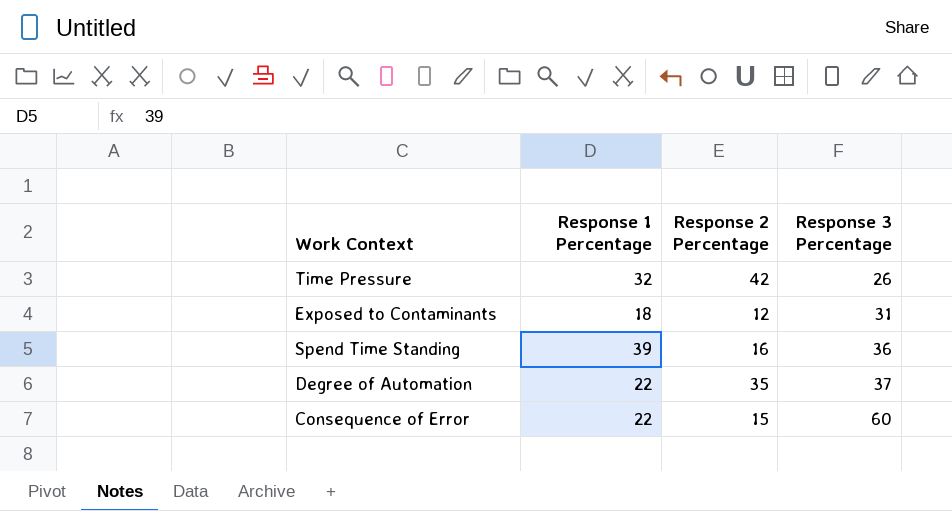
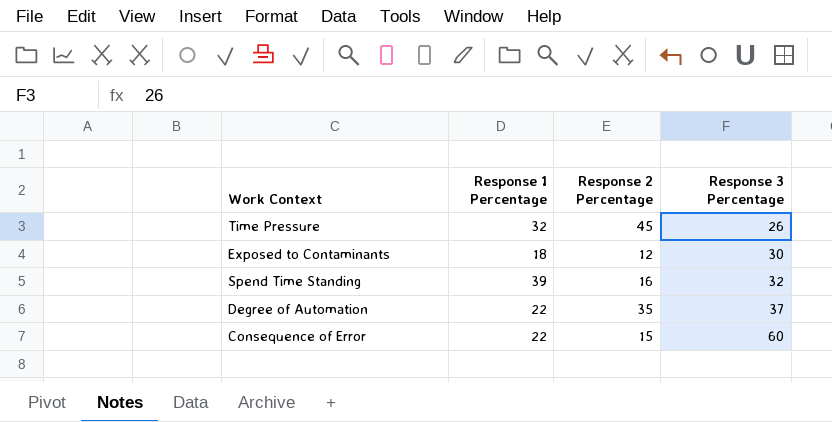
Time Pressure | Response 2 Percentage: 42 -> 45
Exposed to Contaminants | Response 3 Percentage: 31 -> 30
Spend Time Standing | Response 3 Percentage: 36 -> 32

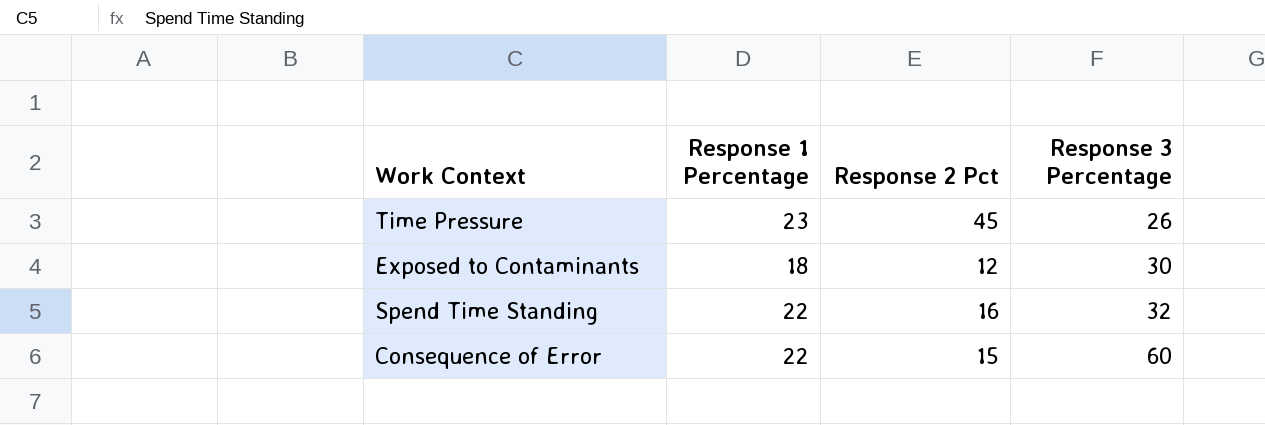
column name: Response 2 Percentage -> Response 2 Pct
row Degree of Automation: 22 | 35 | 37 -> none
Time Pressure | Response 1 Percentage: 32 -> 23
Spend Time Standing | Response 1 Percentage: 39 -> 22

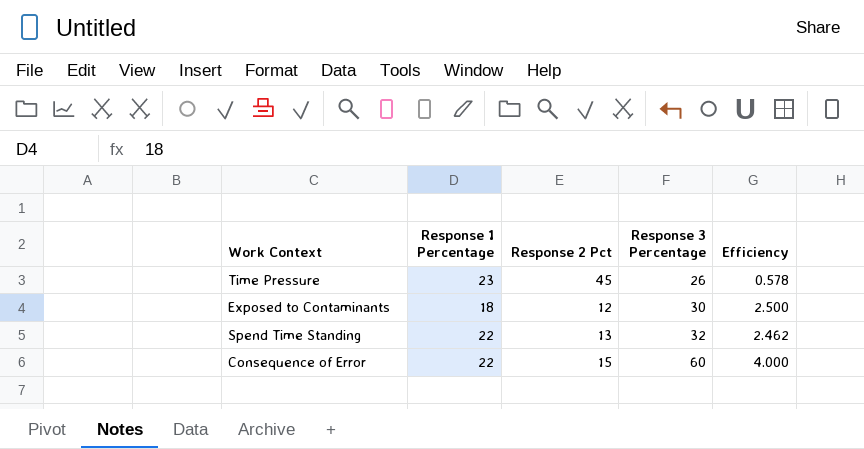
column Efficiency | formula: none -> [Response 3 Percentage] / [Response 2 Pct]
Spend Time Standing | Response 2 Pct: 16 -> 13

